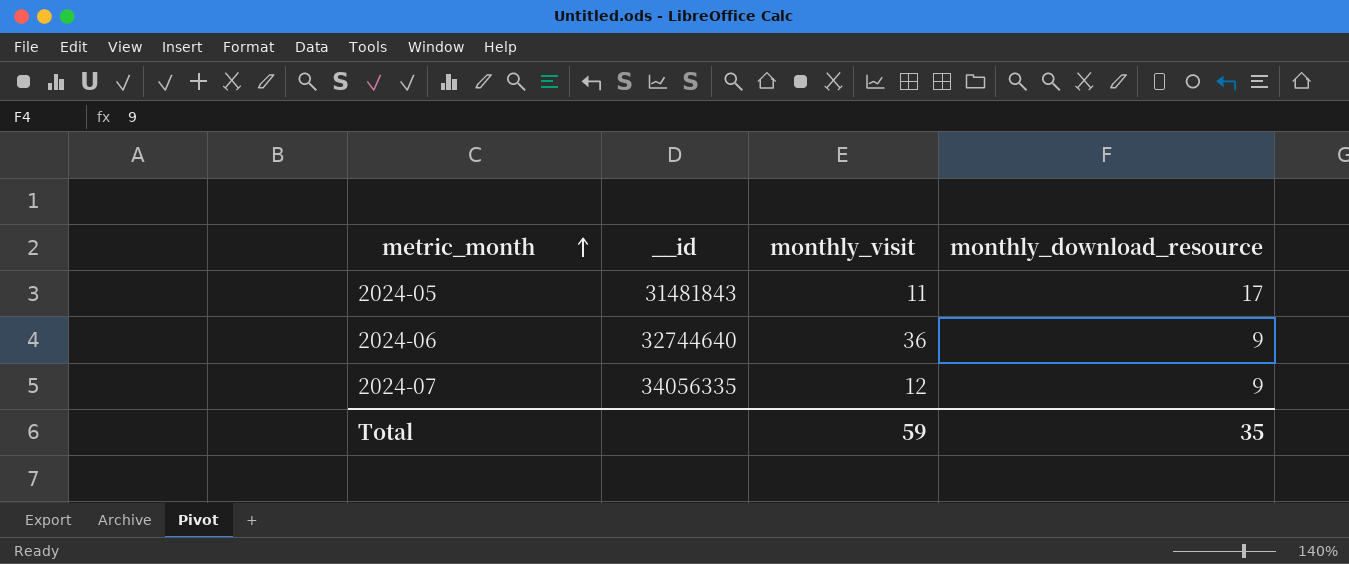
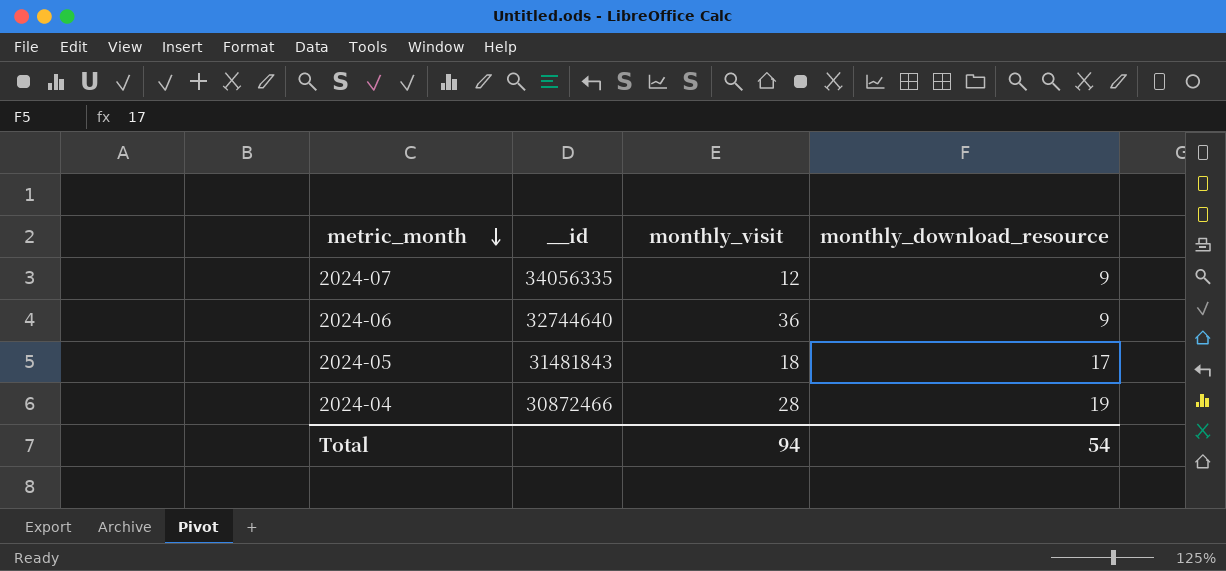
row order: metric_month ascending -> metric_month descending
2024-05 | monthly_visit: 11 -> 18
row 2024-04: none -> 30872466 | 28 | 19
Total | monthly_visit: 59 -> 94
Total | monthly_download_resource: 35 -> 54

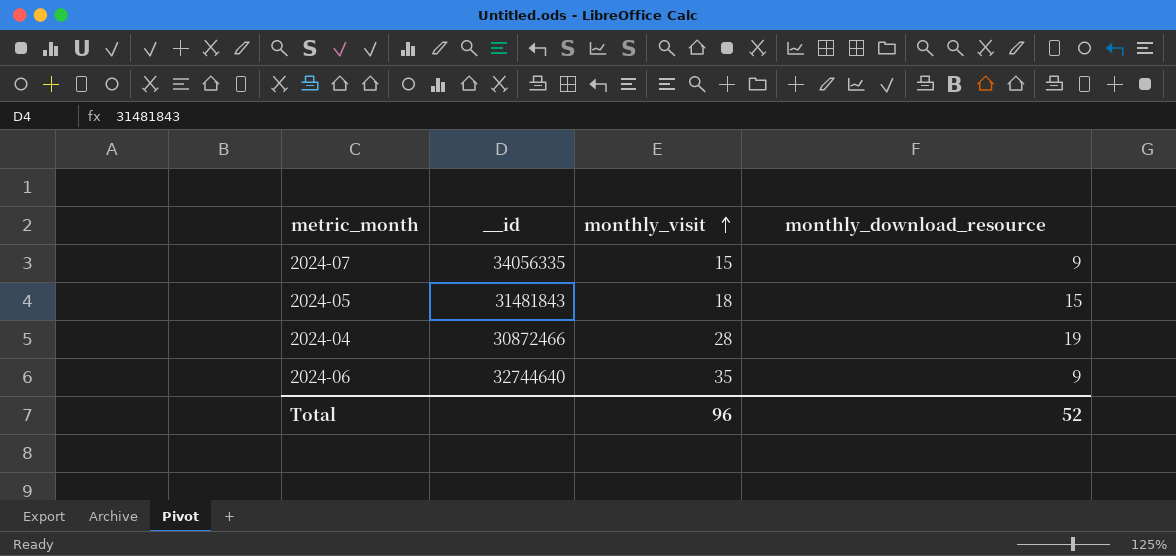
row order: metric_month descending -> monthly_visit ascending
2024-07 | monthly_visit: 12 -> 15
2024-05 | monthly_download_resource: 17 -> 15
2024-06 | monthly_visit: 36 -> 35
Total | monthly_visit: 94 -> 96
Total | monthly_download_resource: 54 -> 52

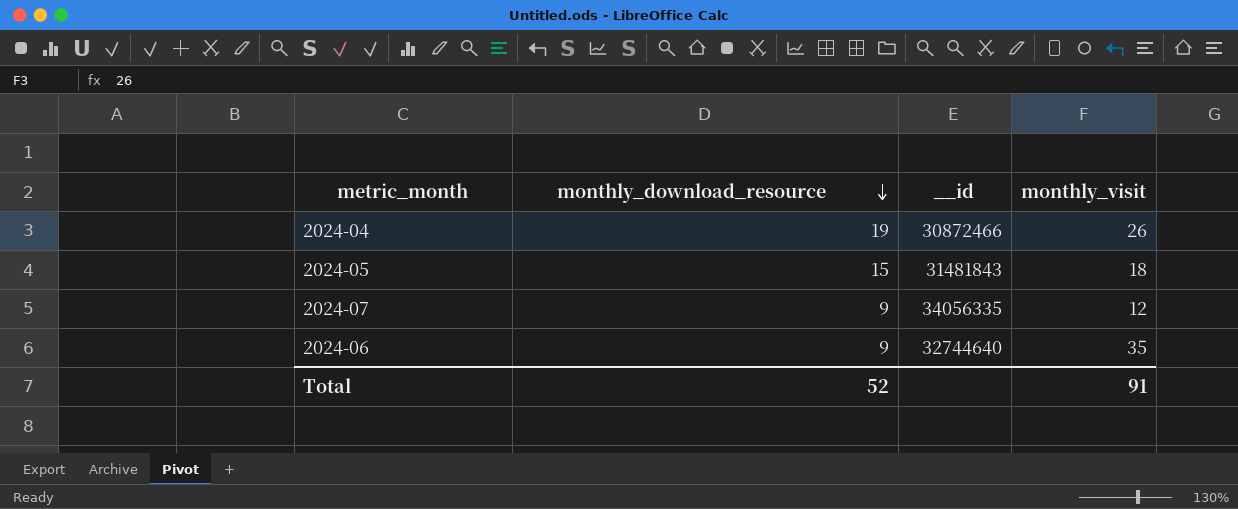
row order: monthly_visit ascending -> monthly_download_resource descending
column monthly_download_resource | position: 4 -> 2
2024-04 | monthly_visit: 28 -> 26
2024-07 | monthly_visit: 15 -> 12
Total | monthly_visit: 96 -> 91

